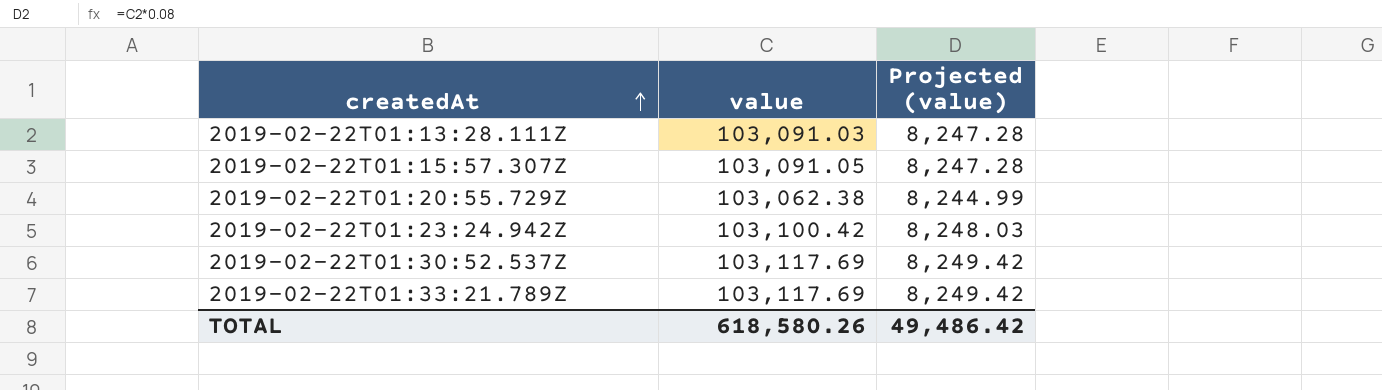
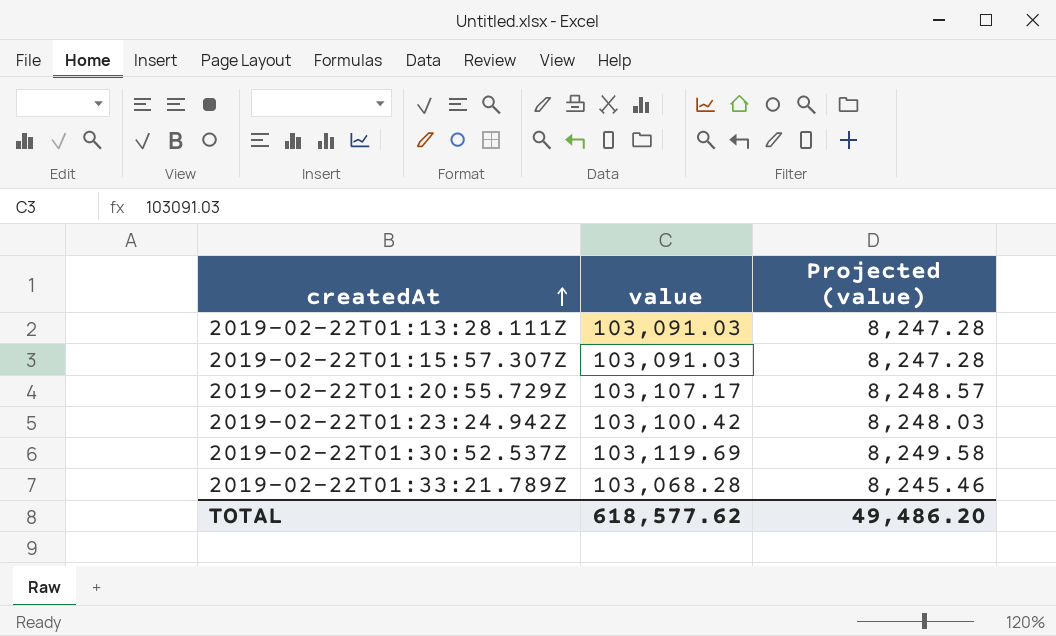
2019-02-22T01:15:57.307Z | value: 103,091.05 -> 103,091.03
2019-02-22T01:20:55.729Z | value: 103,062.38 -> 103,107.17
2019-02-22T01:20:55.729Z | Projected (value): 8,244.99 -> 8,248.57
2019-02-22T01:30:52.537Z | value: 103,117.69 -> 103,119.69
2019-02-22T01:30:52.537Z | Projected (value): 8,249.42 -> 8,249.58
2019-02-22T01:33:21.789Z | value: 103,117.69 -> 103,068.28
2019-02-22T01:33:21.789Z | Projected (value): 8,249.42 -> 8,245.46
TOTAL | value: 618,580.26 -> 618,577.62
TOTAL | Projected (value): 49,486.42 -> 49,486.20

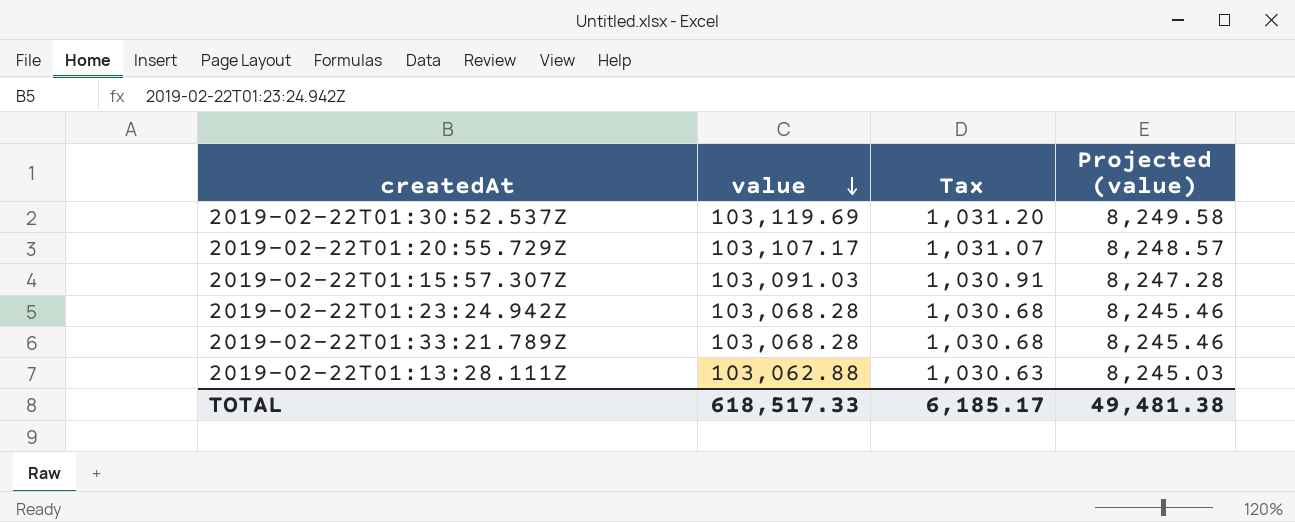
row order: createdAt ascending -> value descending
column Tax | formula: none -> [value] * 0.01
2019-02-22T01:23:24.942Z | value: 103,100.42 -> 103,068.28
2019-02-22T01:23:24.942Z | Projected (value): 8,248.03 -> 8,245.46
2019-02-22T01:13:28.111Z | value: 103,091.03 -> 103,062.88
2019-02-22T01:13:28.111Z | Projected (value): 8,247.28 -> 8,245.03
TOTAL | value: 618,577.62 -> 618,517.33
TOTAL | Projected (value): 49,486.20 -> 49,481.38

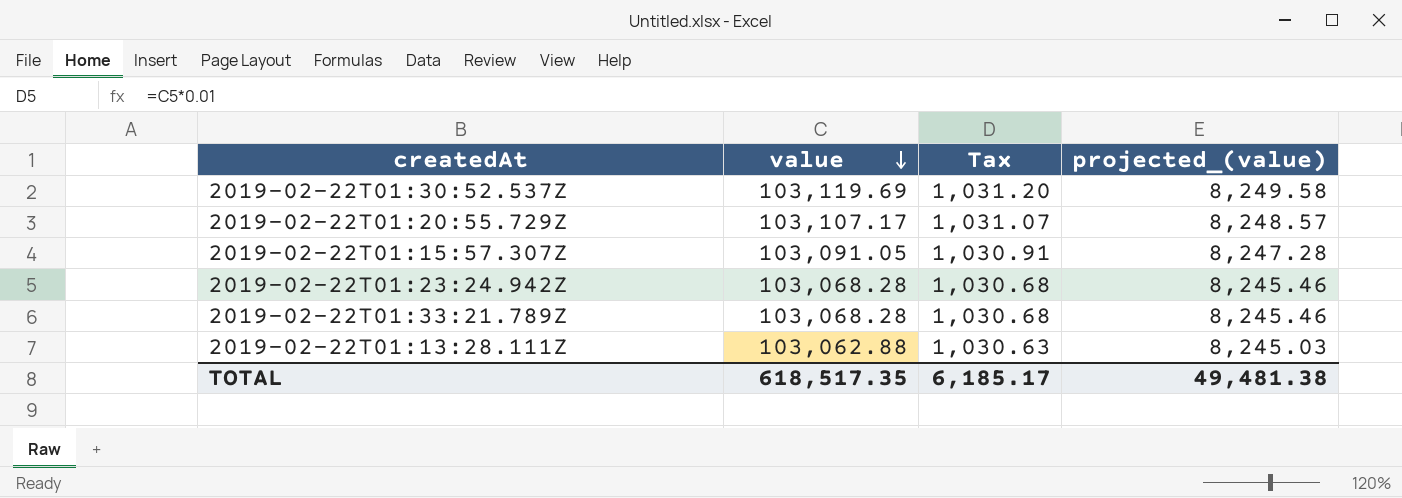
column name: Projected (value) -> projected_(value)
2019-02-22T01:15:57.307Z | value: 103,091.03 -> 103,091.05
TOTAL | value: 618,517.33 -> 618,517.35

